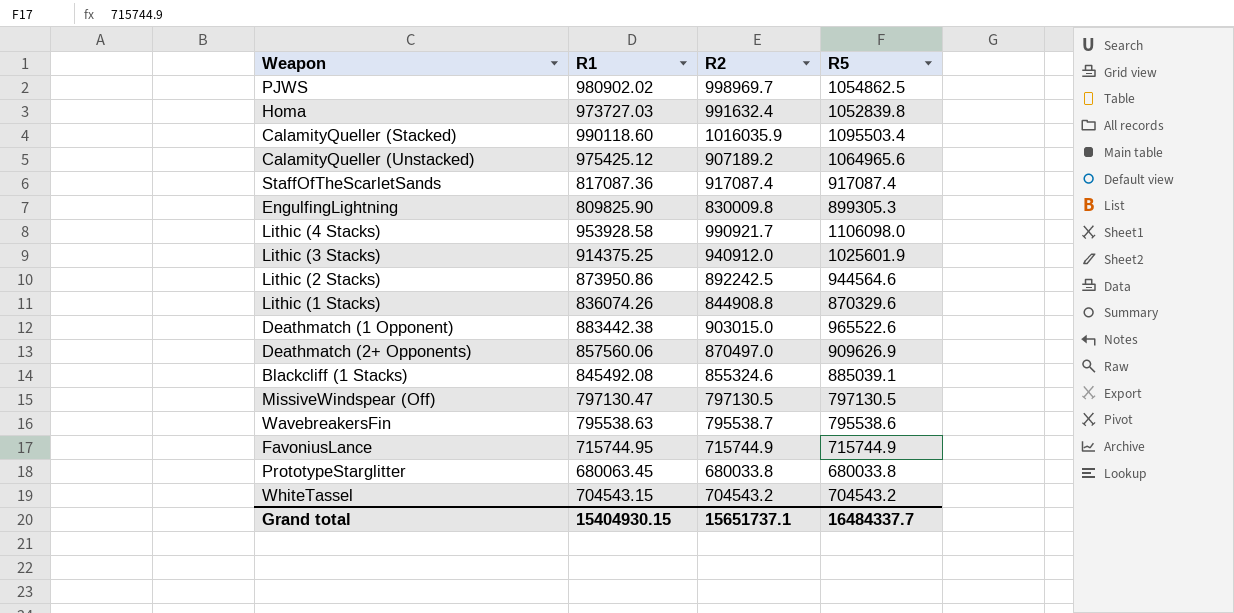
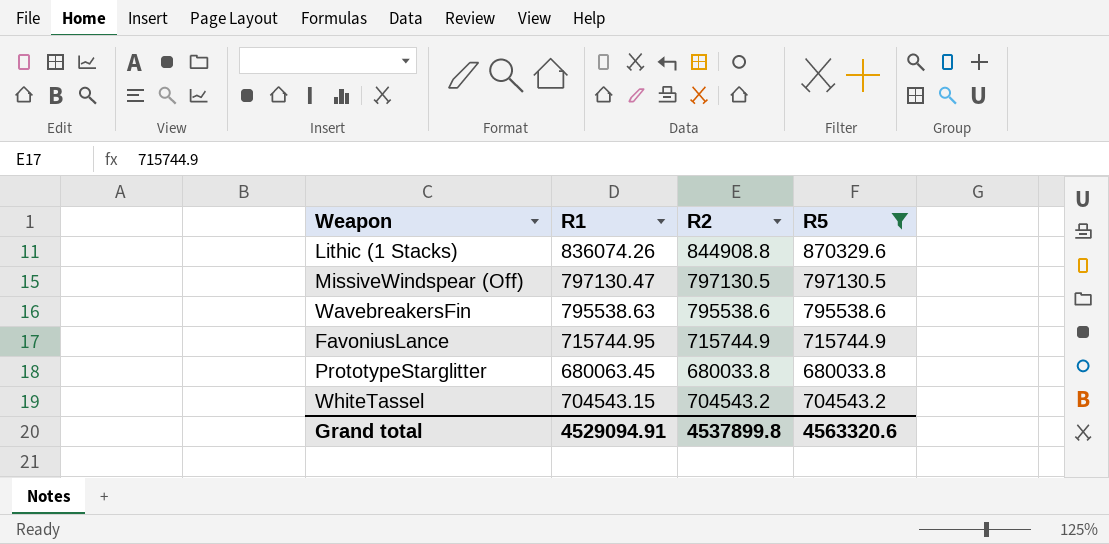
filter: none -> R5 <= 870329.6
WavebreakersFin | R2: 795538.7 -> 795538.6
Grand total | R1: 15404930.15 -> 4529094.91
Grand total | R2: 15651737.1 -> 4537899.8
Grand total | R5: 16484337.7 -> 4563320.6

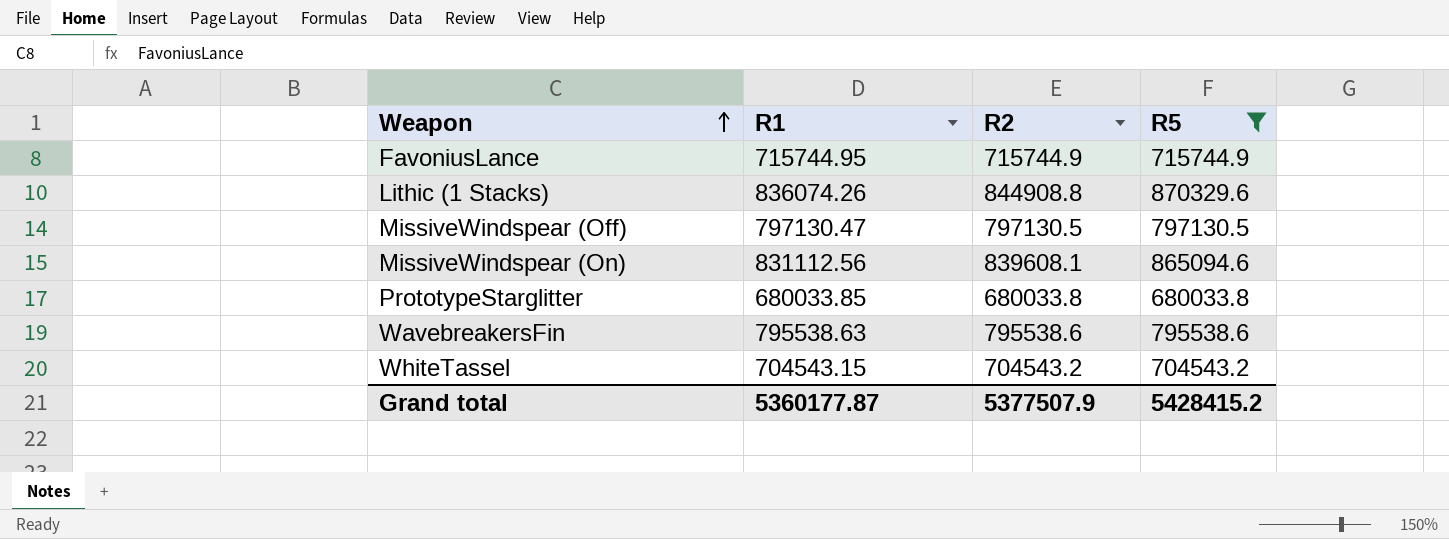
row order: none -> Weapon ascending
row MissiveWindspear (On): none -> 831112.56 | 839608.1 | 865094.6
PrototypeStarglitter | R1: 680063.45 -> 680033.85
Grand total | R1: 4529094.91 -> 5360177.87
Grand total | R2: 4537899.8 -> 5377507.9
Grand total | R5: 4563320.6 -> 5428415.2

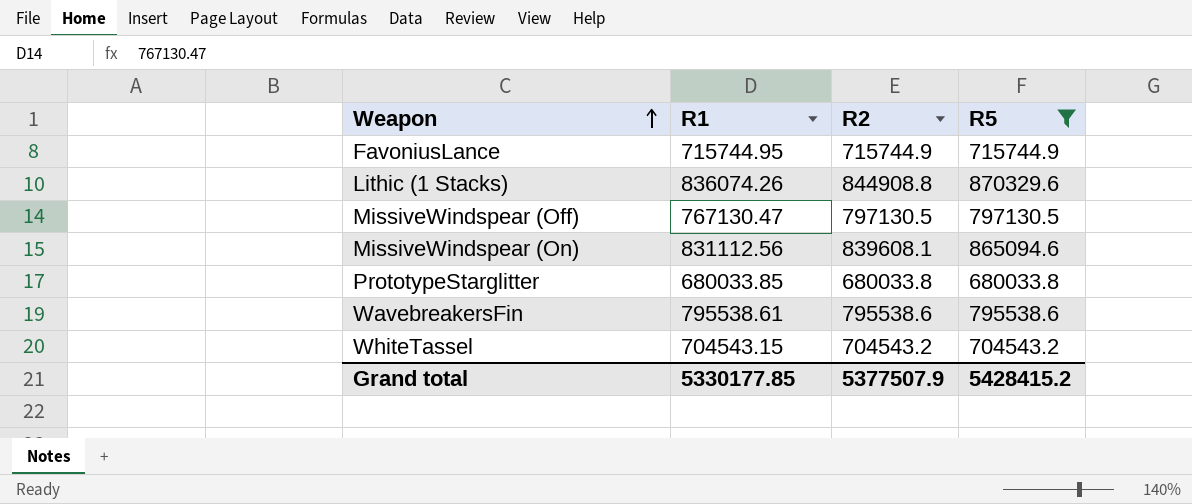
MissiveWindspear (Off) | R1: 797130.47 -> 767130.47
WavebreakersFin | R1: 795538.63 -> 795538.61
Grand total | R1: 5360177.87 -> 5330177.85

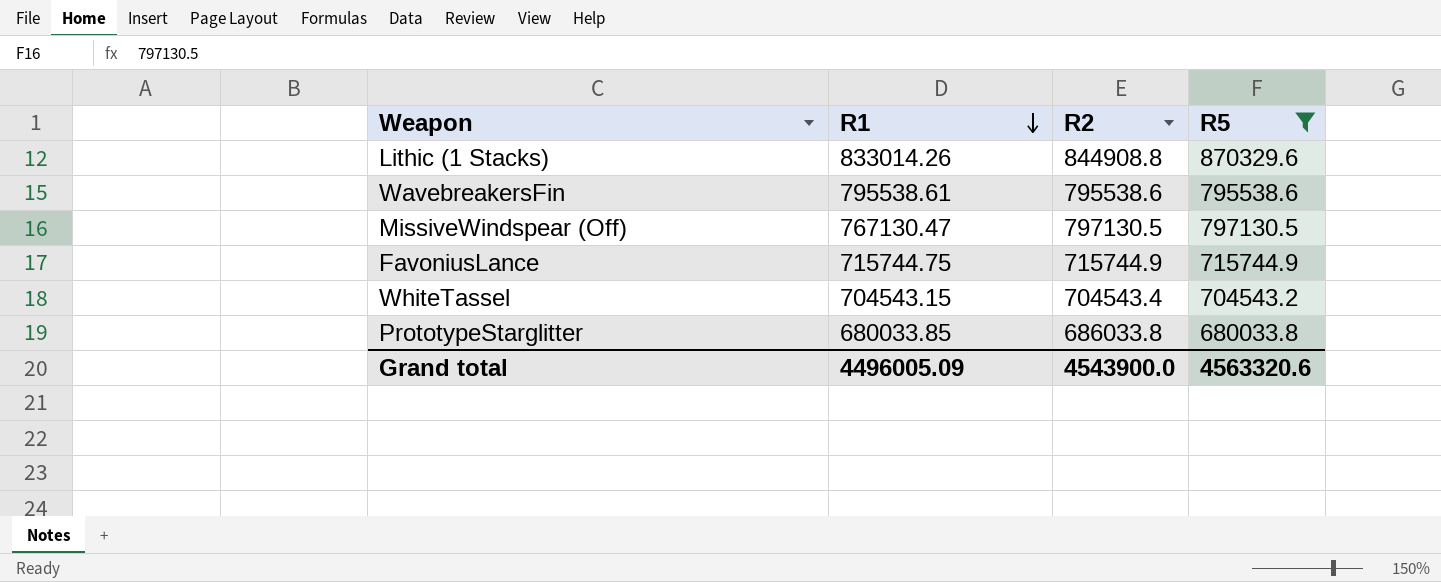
row order: Weapon ascending -> R1 descending
row MissiveWindspear (On): 831112.56 | 839608.1 | 865094.6 -> none
Lithic (1 Stacks) | R1: 836074.26 -> 833014.26
FavoniusLance | R1: 715744.95 -> 715744.75
WhiteTassel | R2: 704543.2 -> 704543.4
PrototypeStarglitter | R2: 680033.8 -> 686033.8
Grand total | R1: 5330177.85 -> 4496005.09
Grand total | R2: 5377507.9 -> 4543900.0
Grand total | R5: 5428415.2 -> 4563320.6

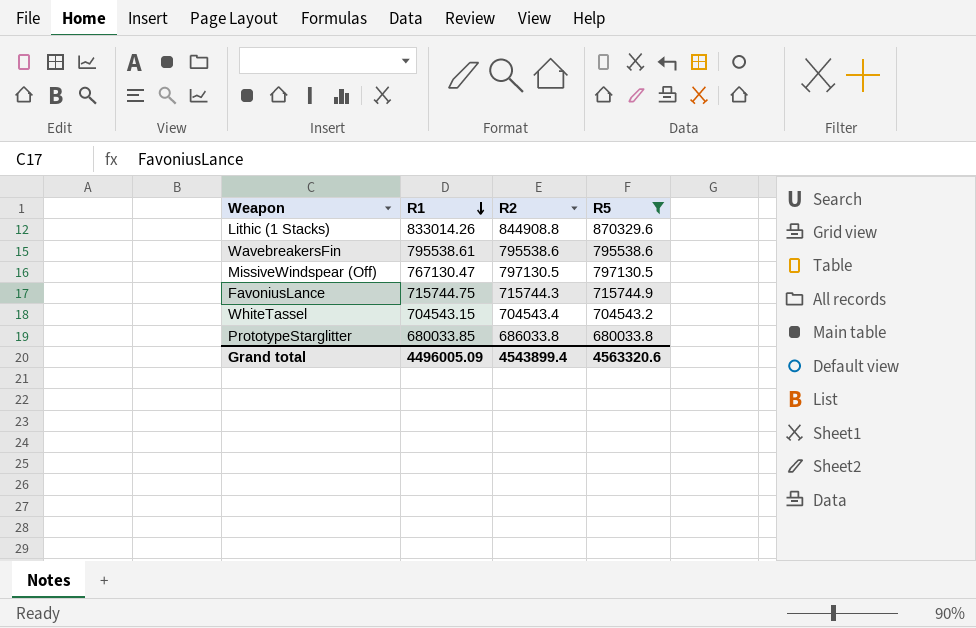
FavoniusLance | R2: 715744.9 -> 715744.3
Grand total | R2: 4543900.0 -> 4543899.4

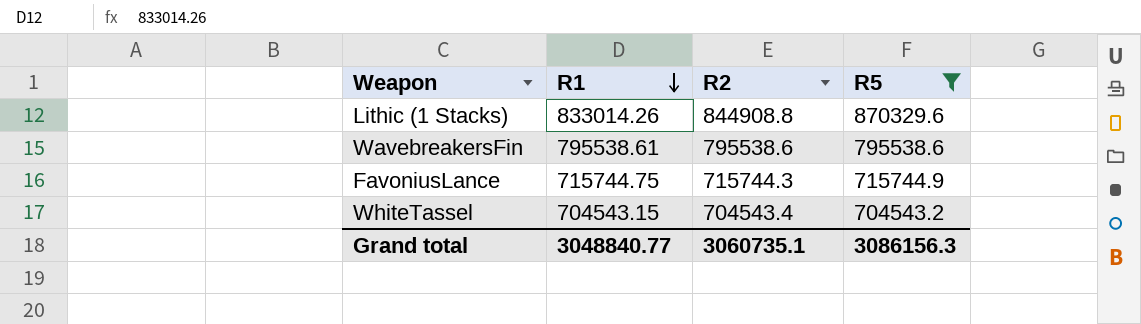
row MissiveWindspear (Off): 767130.47 | 797130.5 | 797130.5 -> none
row PrototypeStarglitter: 680033.85 | 686033.8 | 680033.8 -> none
Grand total | R1: 4496005.09 -> 3048840.77
Grand total | R2: 4543899.4 -> 3060735.1
Grand total | R5: 4563320.6 -> 3086156.3

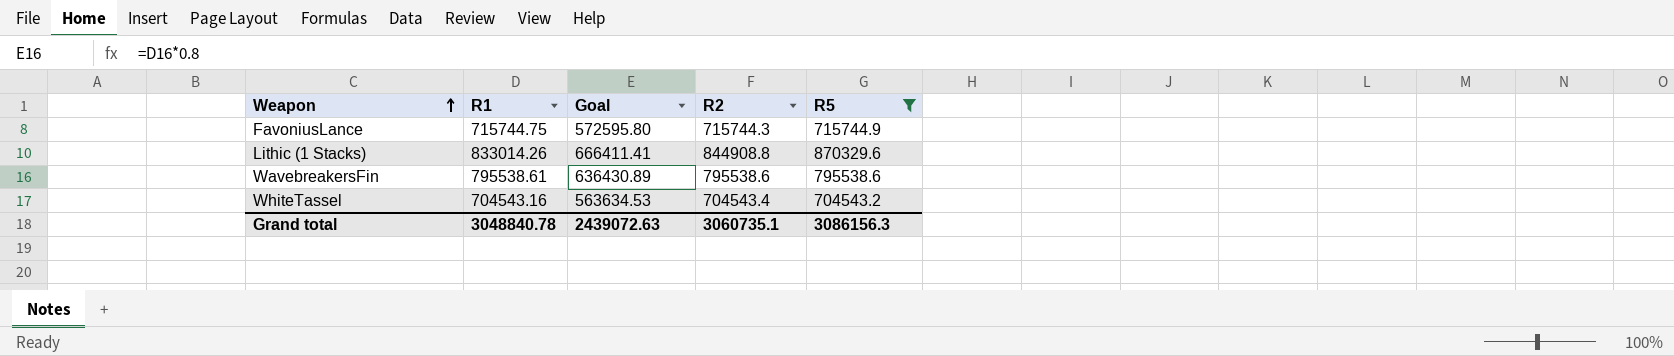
row order: R1 descending -> Weapon ascending
column Goal | formula: none -> [R1] * 0.8
WhiteTassel | R1: 704543.15 -> 704543.16
Grand total | R1: 3048840.77 -> 3048840.78

